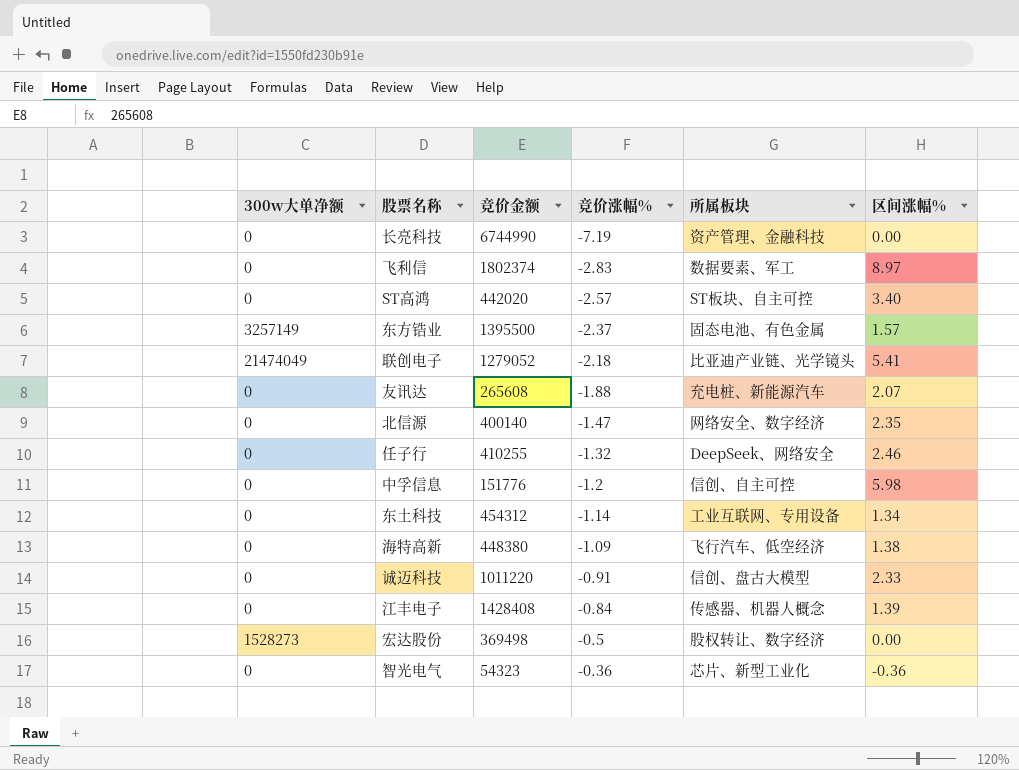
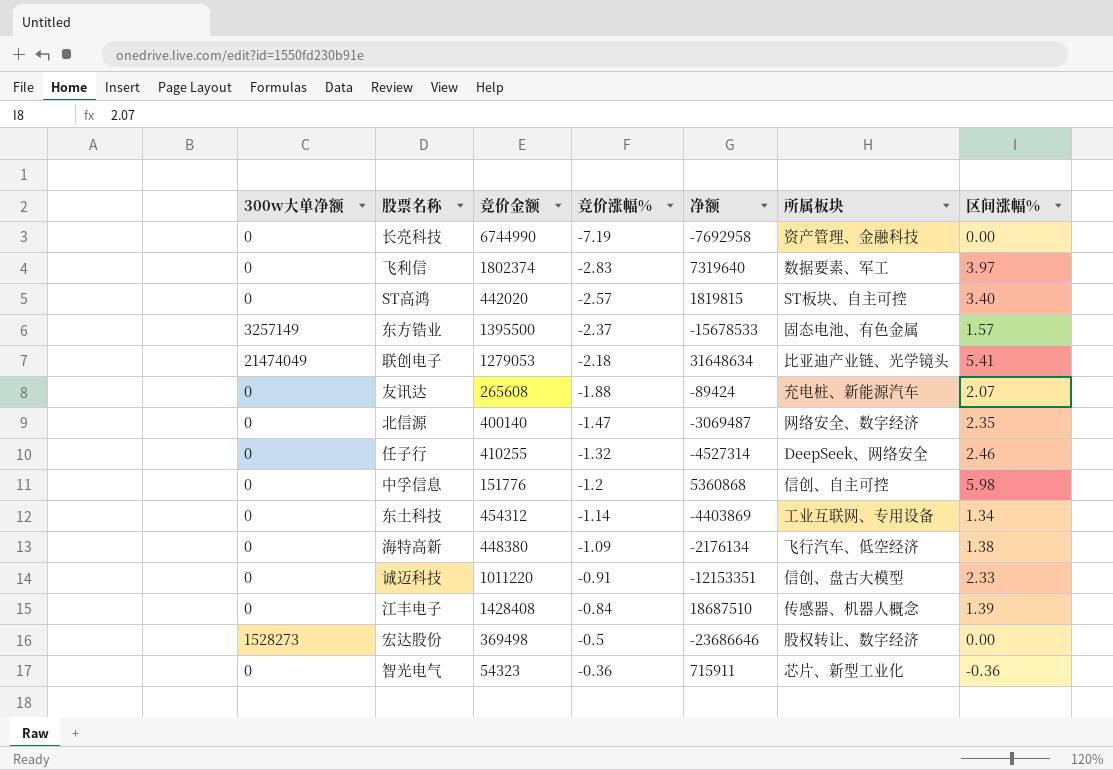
column 净额 | position: none -> 5
飞利信 | 区间涨幅%: 8.97 -> 3.97
联创电子 | 竞价金额: 1279052 -> 1279053

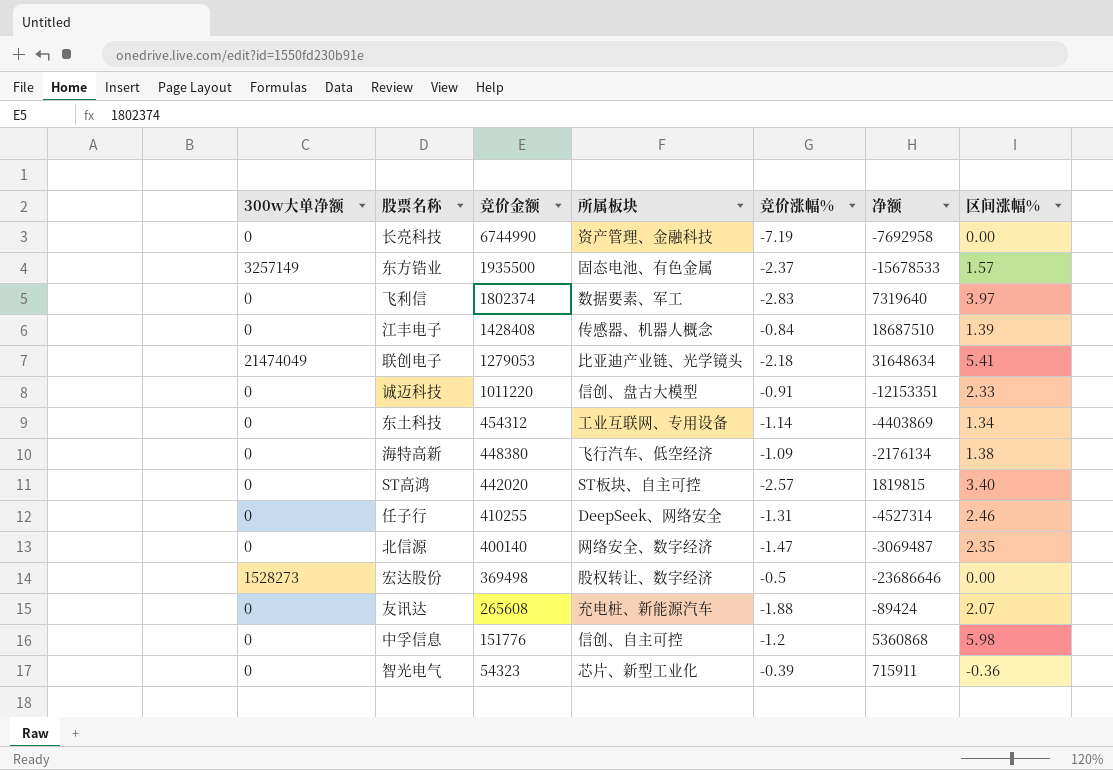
row order: 竞价涨幅% ascending -> 竞价金额 descending
column 所属板块 | position: 6 -> 4
东方锆业 | 竞价金额: 1395500 -> 1935500
任子行 | 竞价涨幅%: -1.32 -> -1.31
智光电气 | 竞价涨幅%: -0.36 -> -0.39

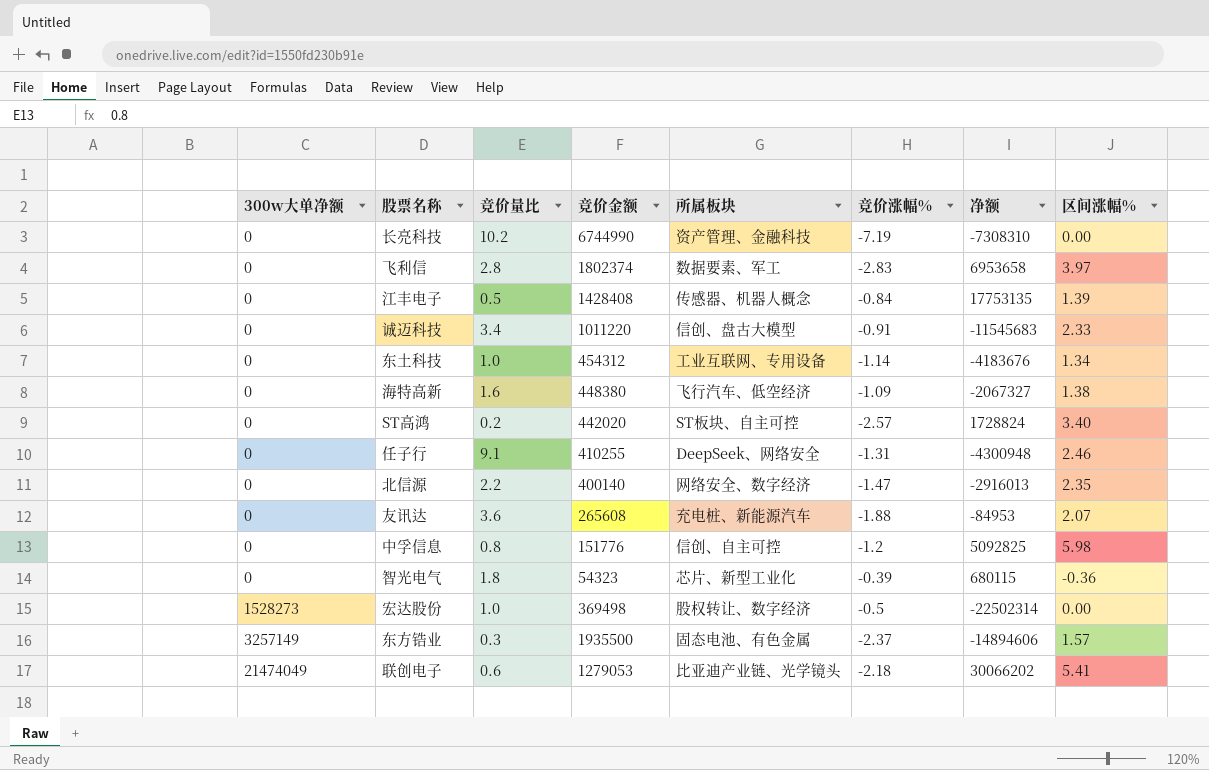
row order: 竞价金额 descending -> 300w大单净额 ascending
column 竞价量比 | position: none -> 3
长亮科技 | 净额: -7692958 -> -7308310
飞利信 | 净额: 7319640 -> 6953658
江丰电子 | 净额: 18687510 -> 17753135
诚迈科技 | 净额: -12153351 -> -11545683
东土科技 | 净额: -4403869 -> -4183676
海特高新 | 净额: -2176134 -> -2067327
ST高鸿 | 净额: 1819815 -> 1728824
任子行 | 净额: -4527314 -> -4300948
北信源 | 净额: -3069487 -> -2916013
友讯达 | 净额: -89424 -> -84953
中孚信息 | 净额: 5360868 -> 5092825
智光电气 | 净额: 715911 -> 680115
宏达股份 | 净额: -23686646 -> -22502314
东方锆业 | 净额: -15678533 -> -14894606
联创电子 | 净额: 31648634 -> 30066202

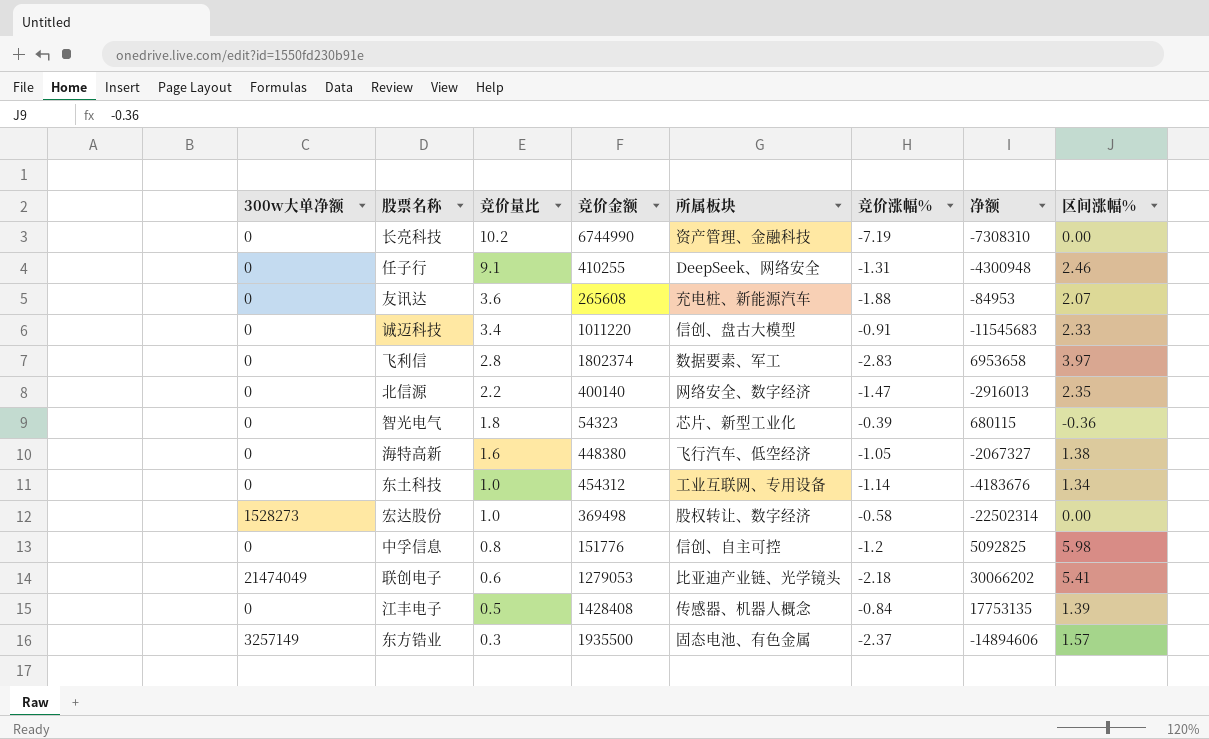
row order: 300w大单净额 ascending -> 竞价量比 descending
row ST高鸿: 0 | 0.2 | 442020 | ST板块、自主可控 | -2.57 | 1728824 | 3.40 -> none
海特高新 | 竞价涨幅%: -1.09 -> -1.05
宏达股份 | 竞价涨幅%: -0.5 -> -0.58

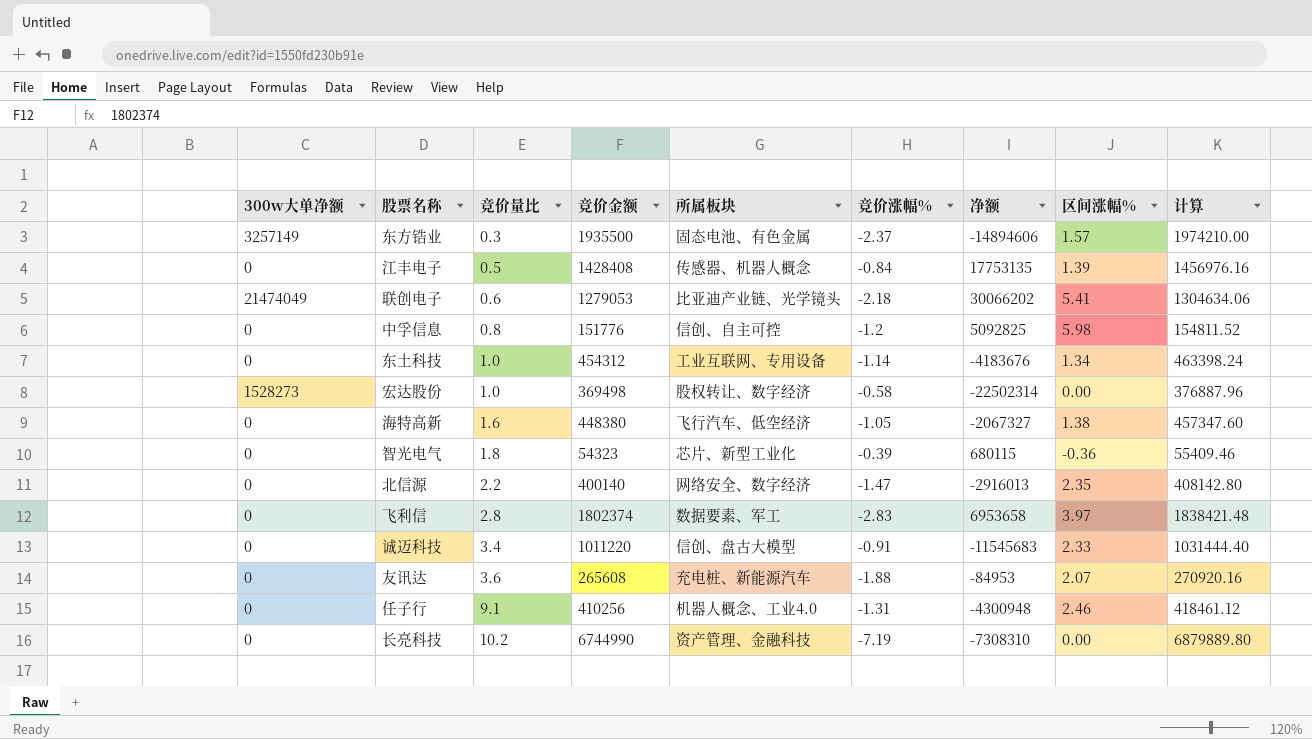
row order: 竞价量比 descending -> 竞价量比 ascending
column 计算 | formula: none -> [竞价金额] * 1.02
任子行 | 竞价金额: 410255 -> 410256
任子行 | 所属板块: DeepSeek、网络安全 -> 机器人概念、工业4.0

